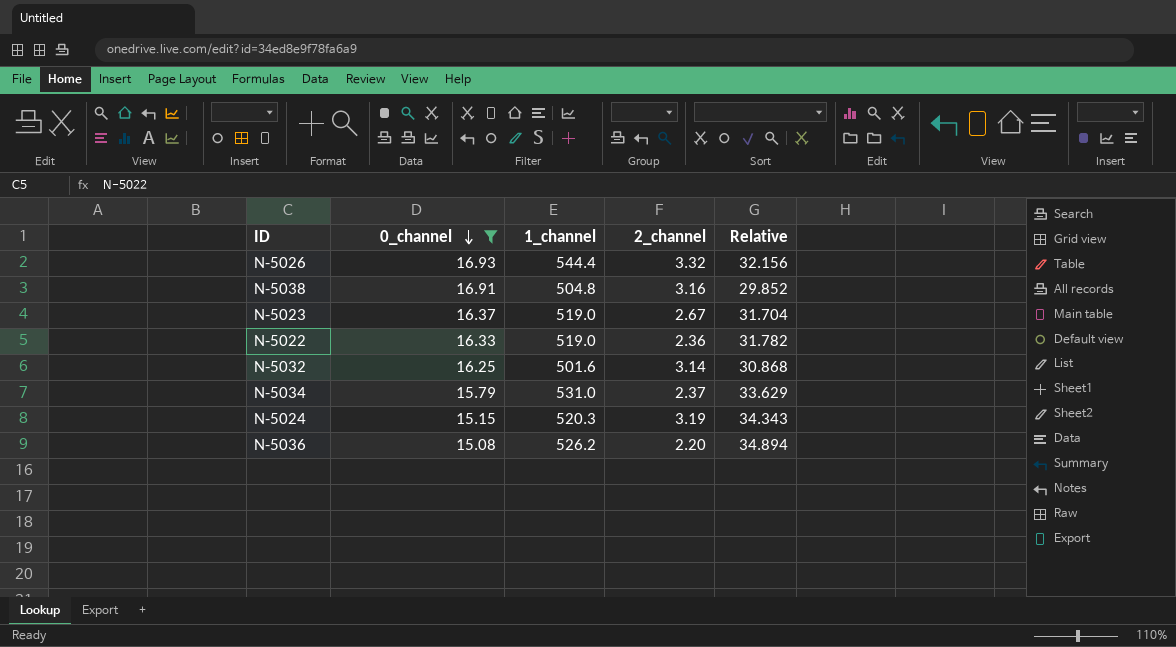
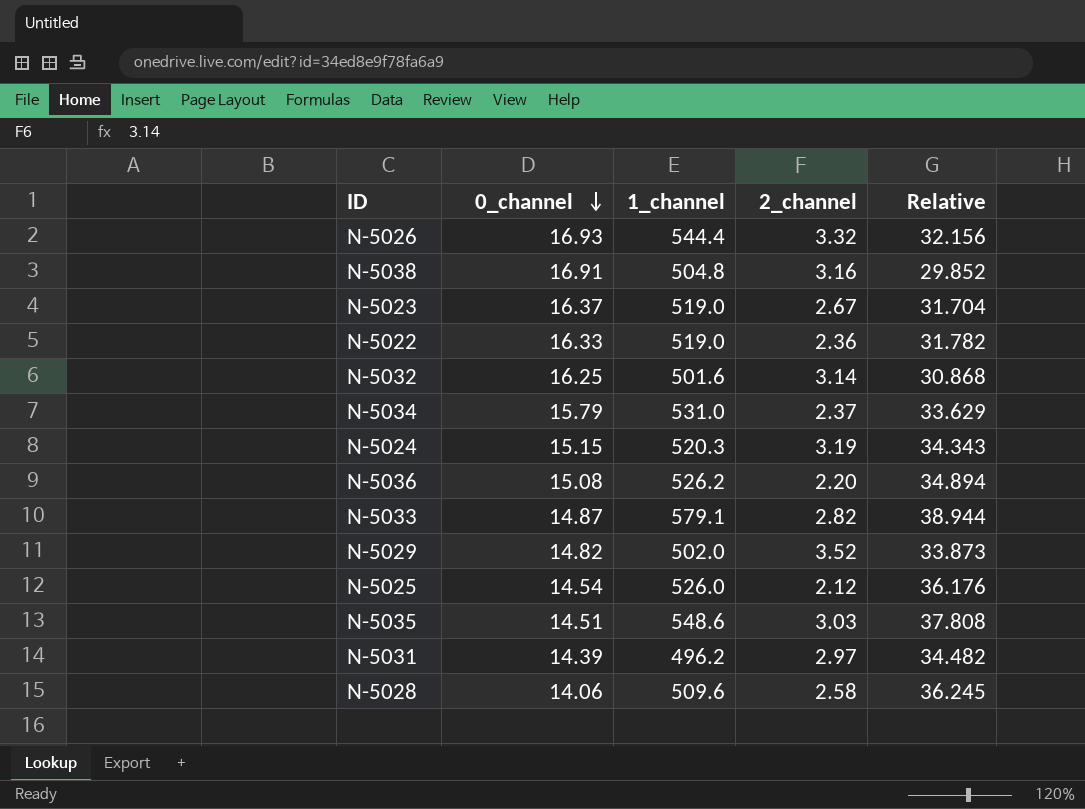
filter: 0_channel >= 15.08 -> none

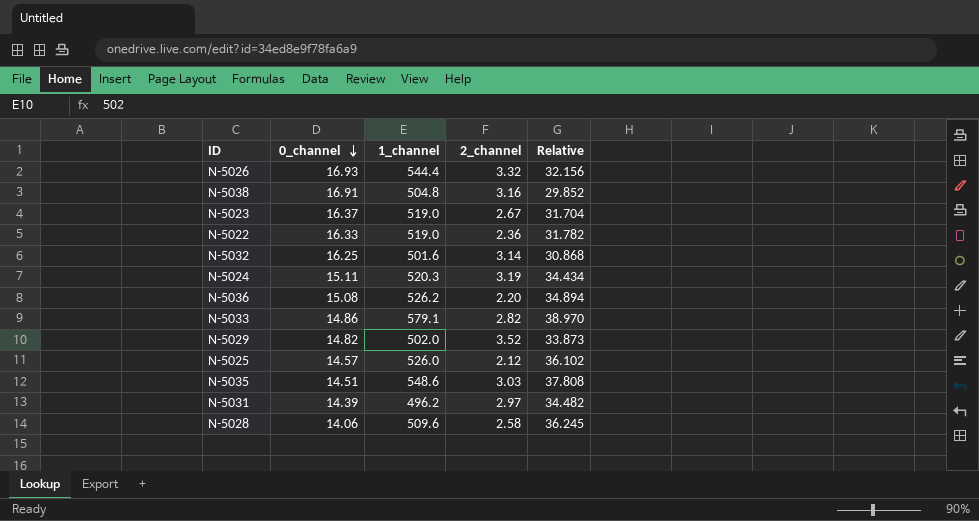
row N-5034: 15.79 | 531.0 | 2.37 | 33.629 -> none
N-5024 | 0_channel: 15.15 -> 15.11
N-5024 | Relative: 34.343 -> 34.434
N-5033 | 0_channel: 14.87 -> 14.86
N-5033 | Relative: 38.944 -> 38.970
N-5025 | 0_channel: 14.54 -> 14.57
N-5025 | Relative: 36.176 -> 36.102

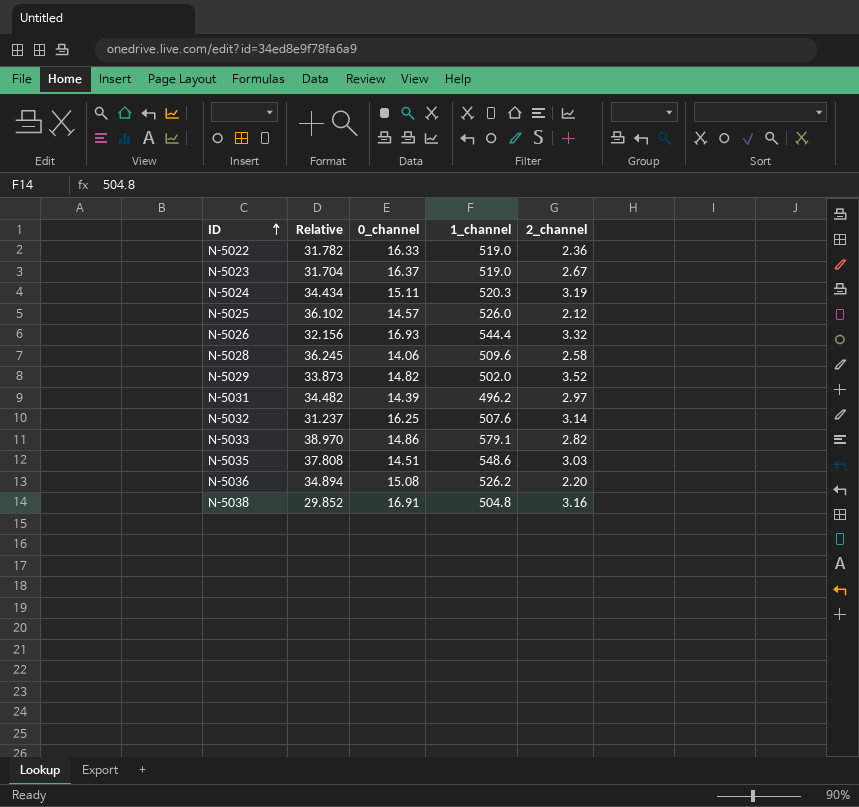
row order: 0_channel descending -> ID ascending
column Relative | position: 5 -> 2
N-5032 | Relative: 30.868 -> 31.237
N-5032 | 1_channel: 501.6 -> 507.6

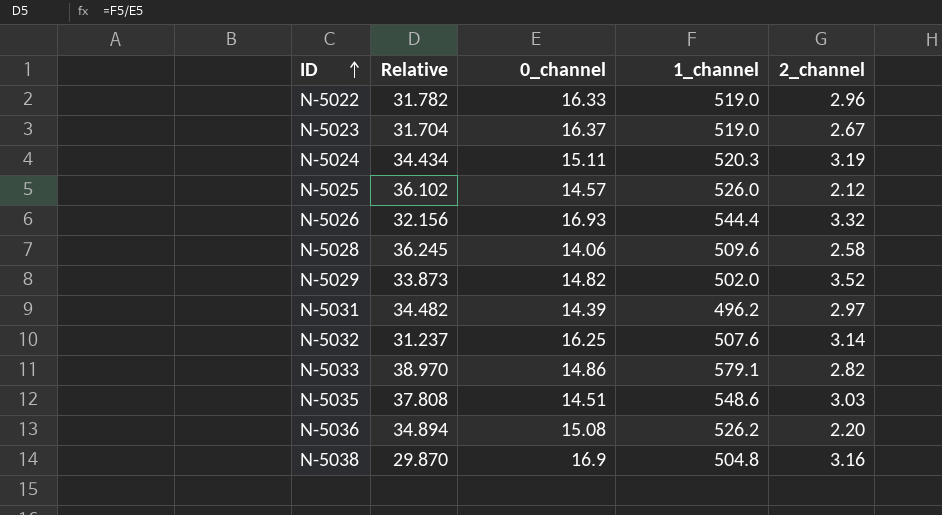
N-5022 | 2_channel: 2.36 -> 2.96
N-5038 | Relative: 29.852 -> 29.870
N-5038 | 0_channel: 16.91 -> 16.9

